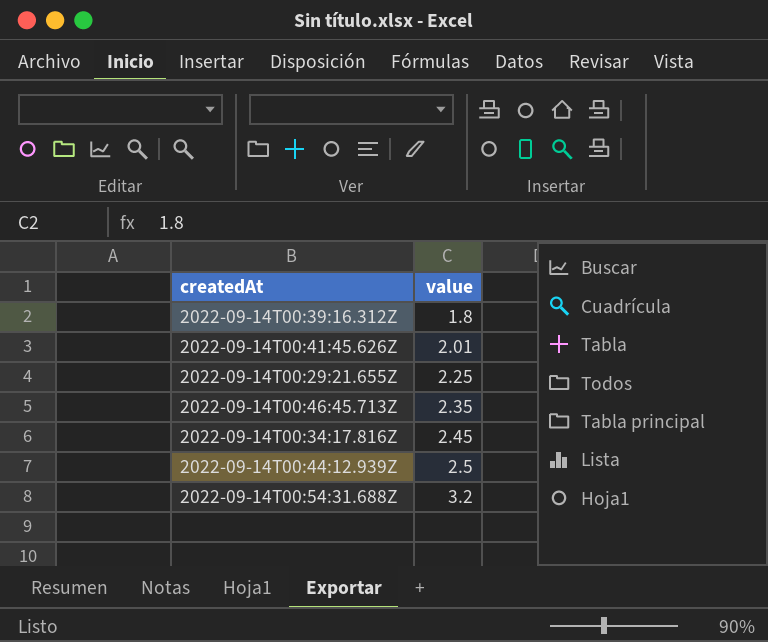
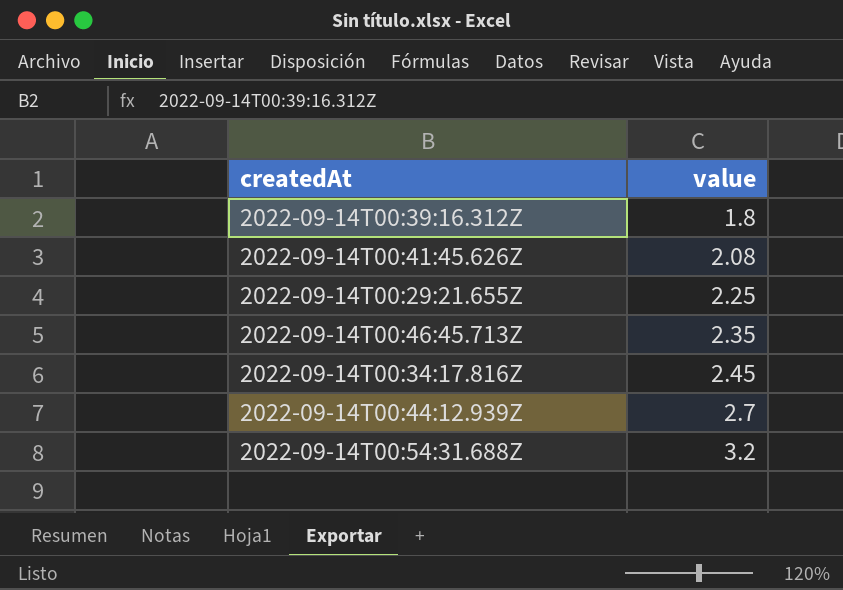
2022-09-14T00:41:45.626Z | value: 2.01 -> 2.08
2022-09-14T00:44:12.939Z | value: 2.5 -> 2.7

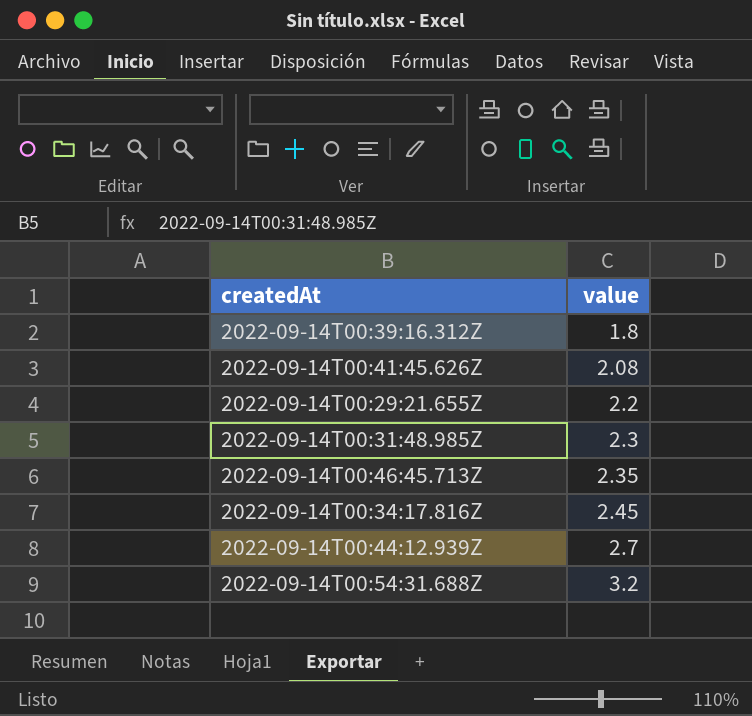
2022-09-14T00:29:21.655Z | value: 2.25 -> 2.2
row 2022-09-14T00:31:48.985Z: none -> 2.3

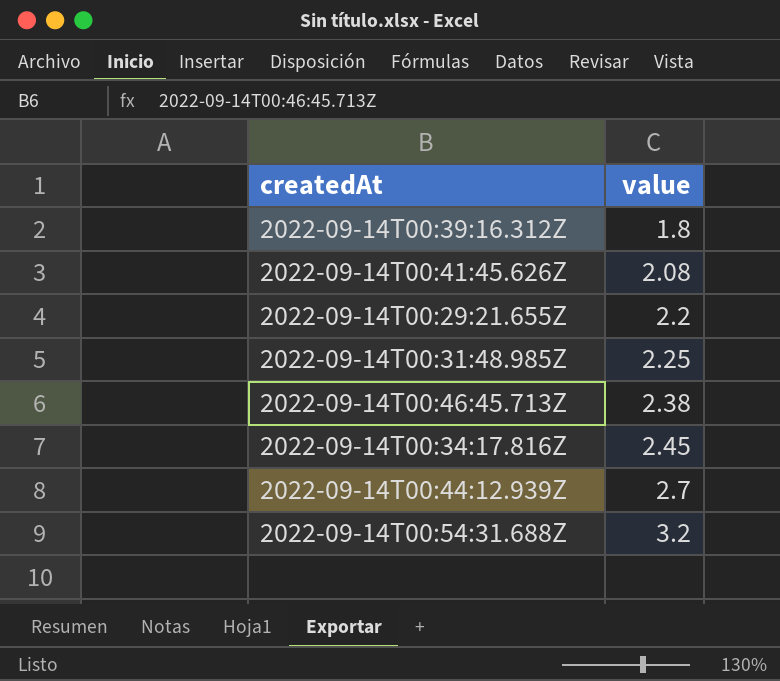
2022-09-14T00:31:48.985Z | value: 2.3 -> 2.25
2022-09-14T00:46:45.713Z | value: 2.35 -> 2.38

